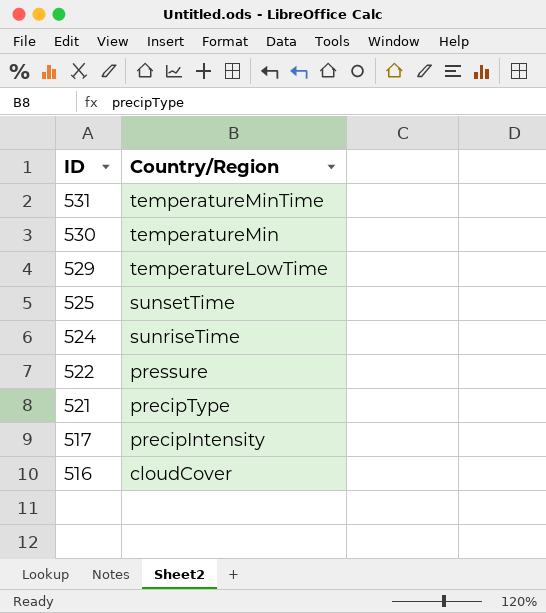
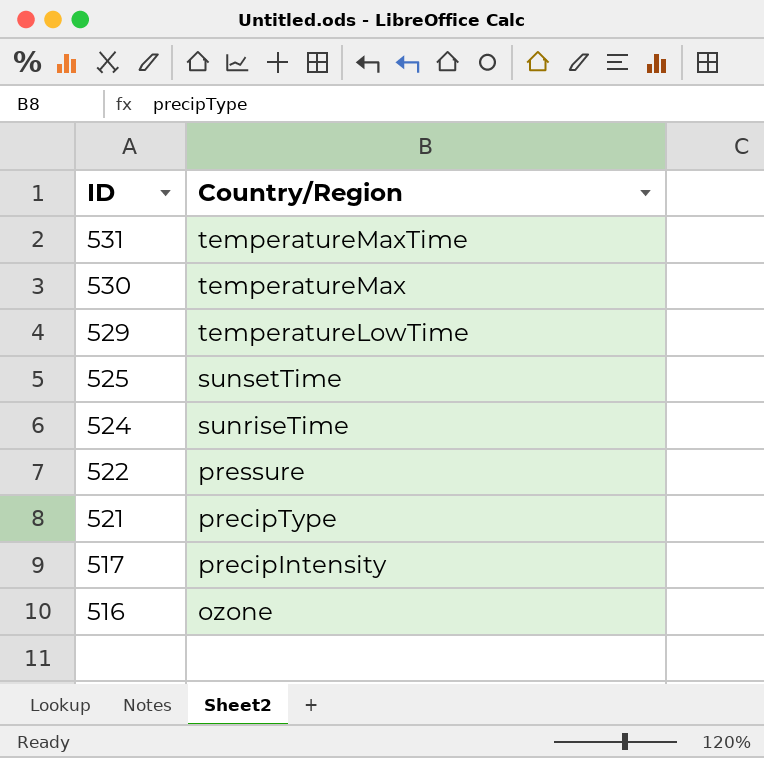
531 | Country/Region: temperatureMinTime -> temperatureMaxTime
530 | Country/Region: temperatureMin -> temperatureMax
516 | Country/Region: cloudCover -> ozone

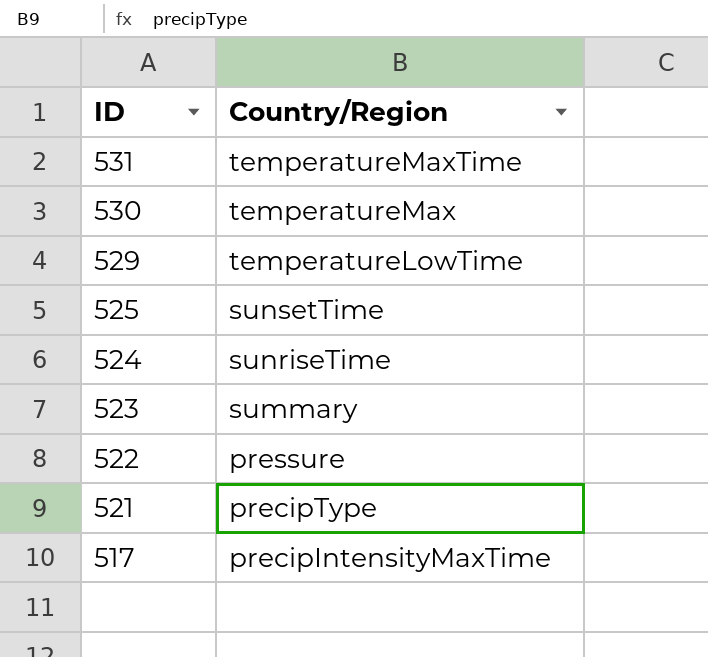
row 516: ozone -> none
row 523: none -> summary
517 | Country/Region: precipIntensity -> precipIntensityMaxTime

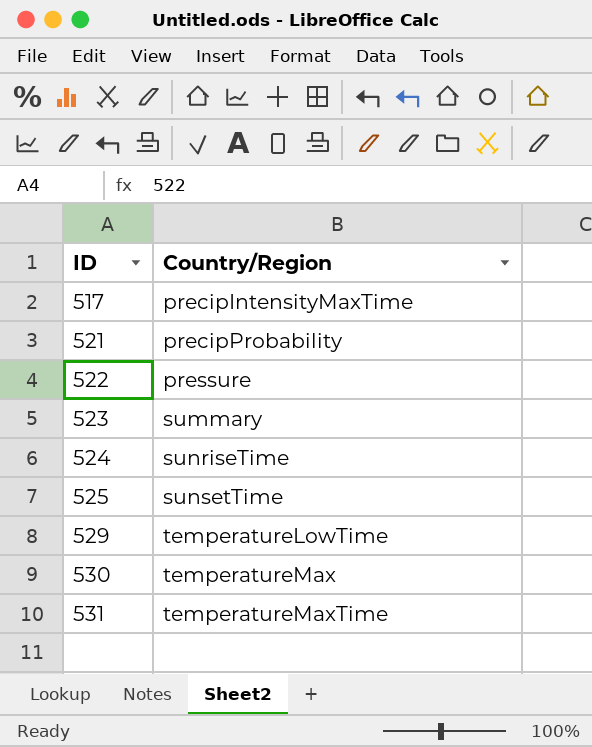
row order: ID descending -> ID ascending
521 | Country/Region: precipType -> precipProbability

